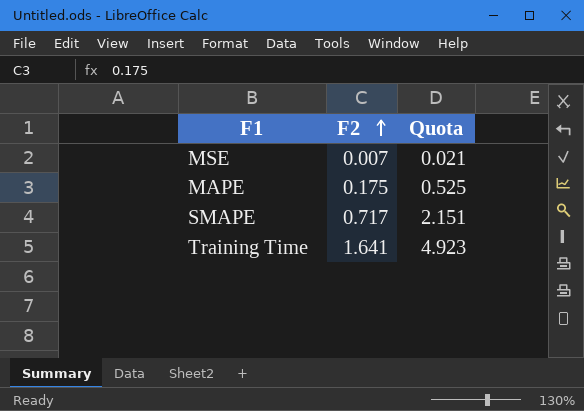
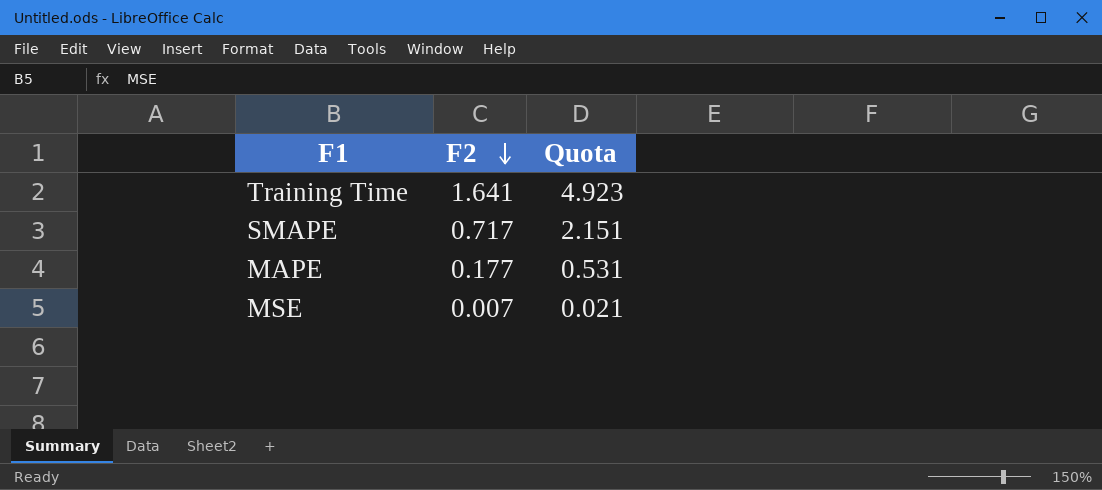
row order: F2 ascending -> F2 descending
MAPE | F2: 0.175 -> 0.177
MAPE | Quota: 0.525 -> 0.531

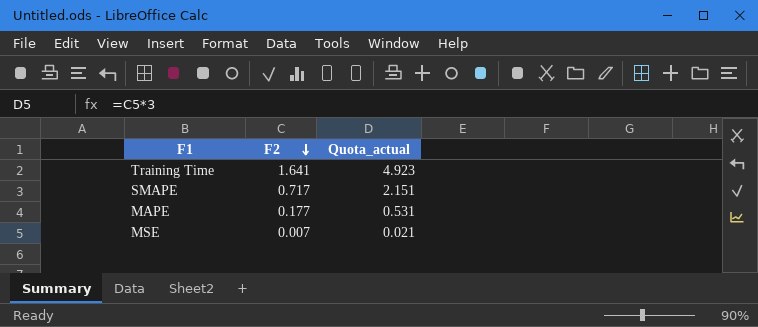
column name: Quota -> Quota_actual

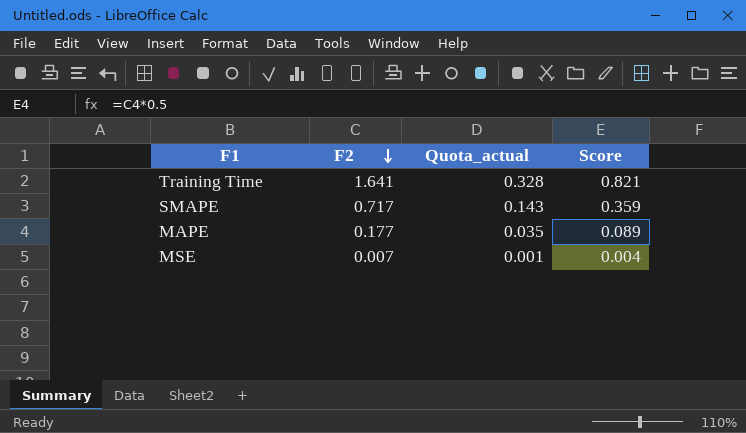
column Quota_actual | formula: [F2] * 3 -> [F2] * 0.2
column Score | formula: none -> [F2] * 0.5

